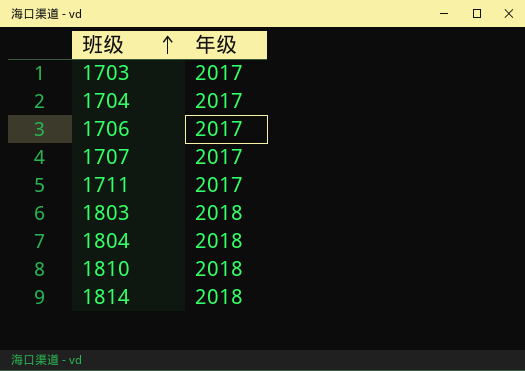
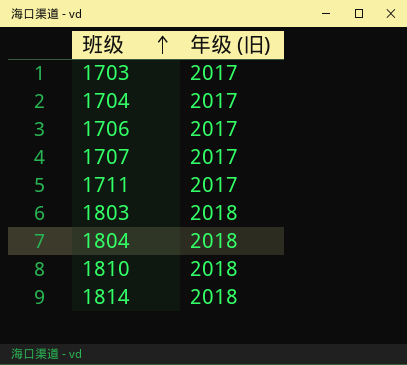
column name: 年级 -> 年级 (旧)

